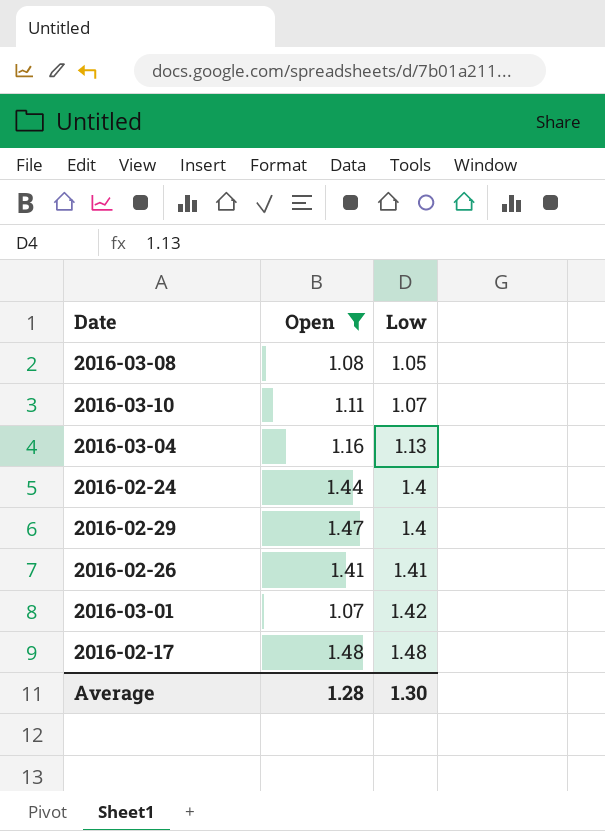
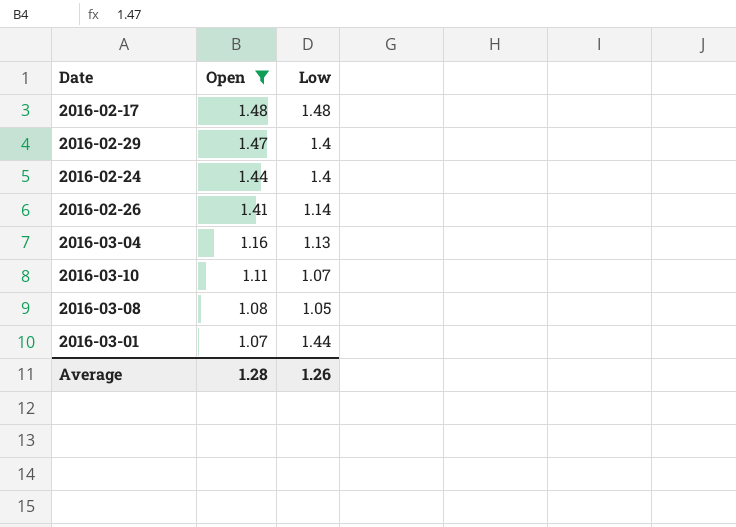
row order: Low ascending -> Open descending
2016-02-26 | Low: 1.41 -> 1.14
2016-03-01 | Low: 1.42 -> 1.44
Average | Low: 1.30 -> 1.26

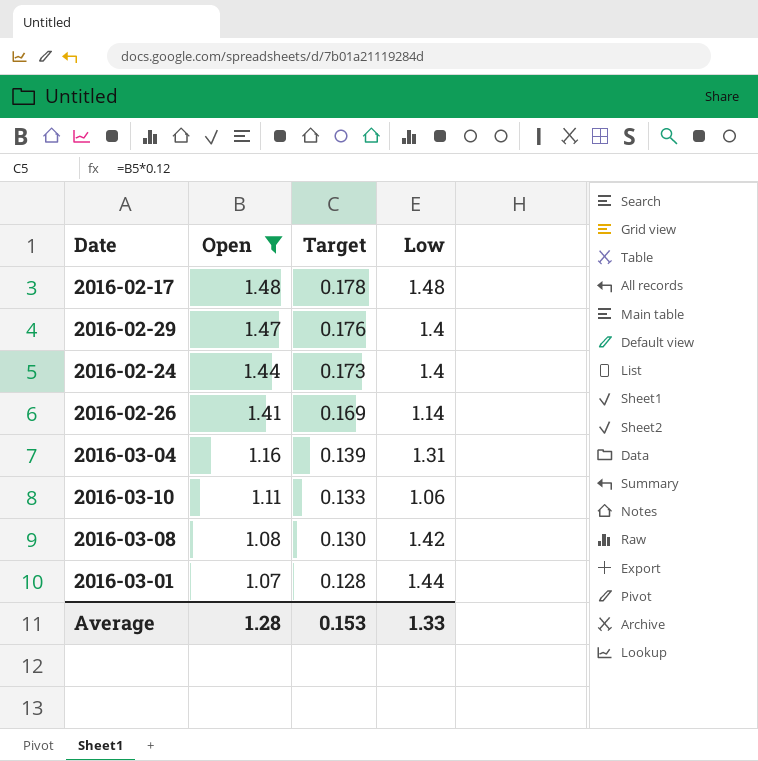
column Target | formula: none -> [Open] * 0.12
2016-03-04 | Low: 1.13 -> 1.31
2016-03-10 | Low: 1.07 -> 1.06
2016-03-08 | Low: 1.05 -> 1.42
Average | Low: 1.26 -> 1.33

